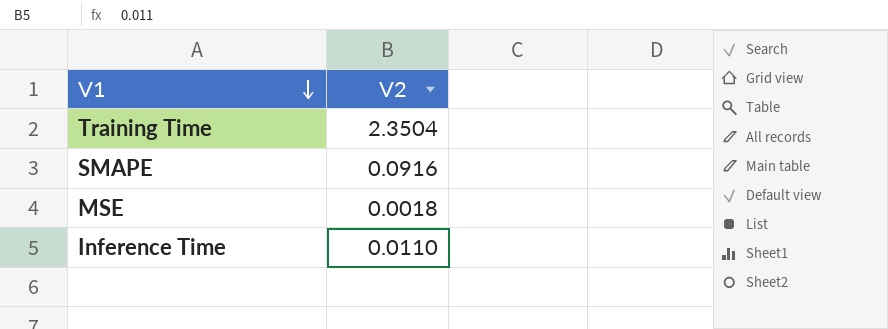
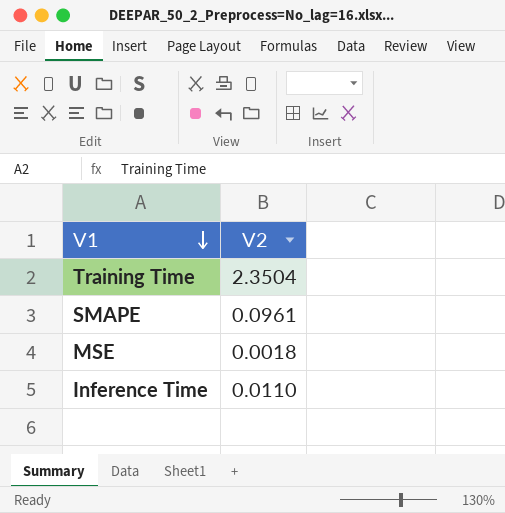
SMAPE | V2: 0.0916 -> 0.0961

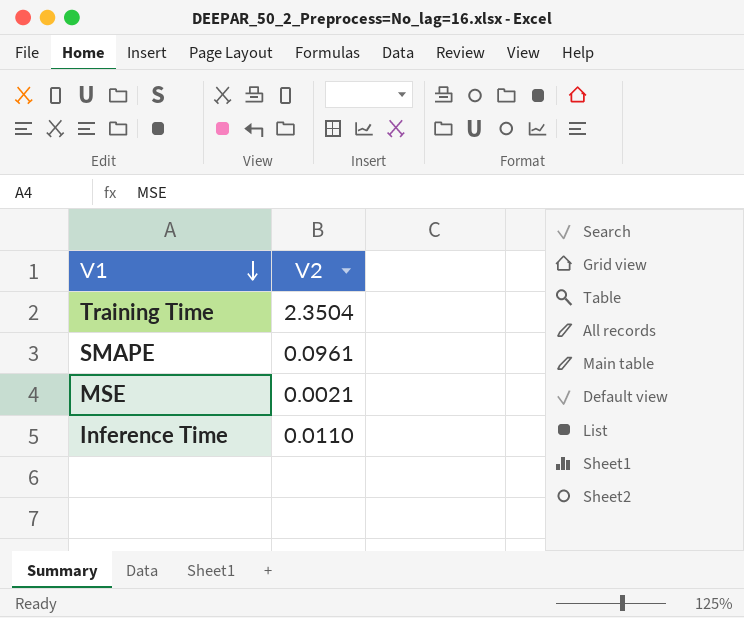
MSE | V2: 0.0018 -> 0.0021

